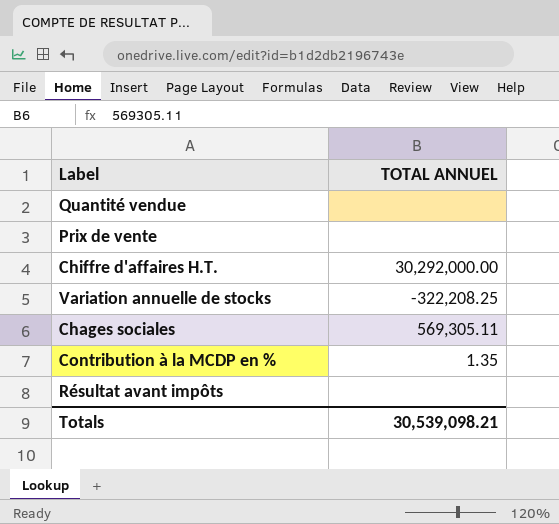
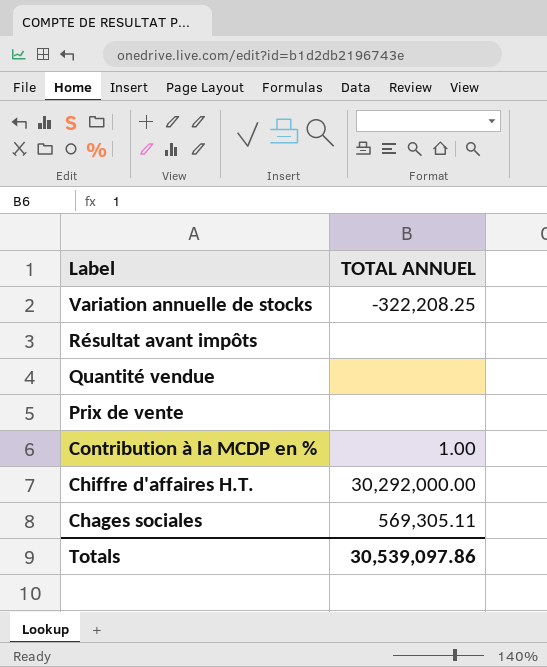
row order: none -> Label descending
Contribution à la MCDP en % | TOTAL ANNUEL: 1.35 -> 1.00
Totals | TOTAL ANNUEL: 30,539,098.21 -> 30,539,097.86

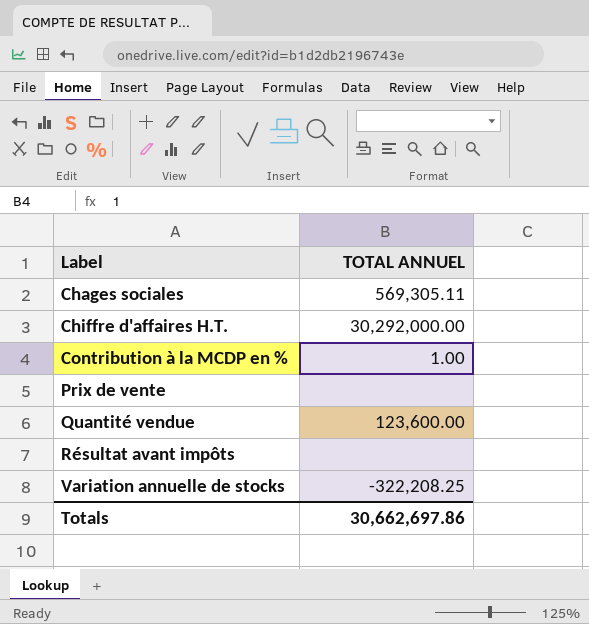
row order: Label descending -> Label ascending
Quantité vendue | TOTAL ANNUEL: none -> 123,600.00
Totals | TOTAL ANNUEL: 30,539,097.86 -> 30,662,697.86

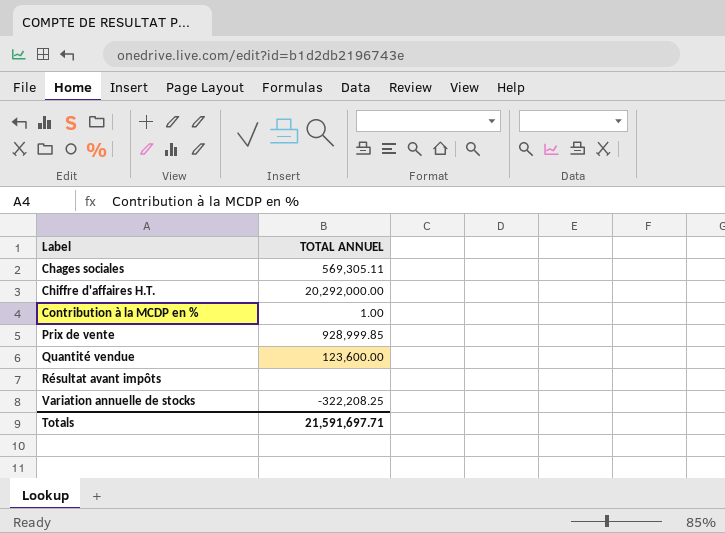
Chiffre d'affaires H.T. | TOTAL ANNUEL: 30,292,000.00 -> 20,292,000.00
Prix de vente | TOTAL ANNUEL: none -> 928,999.85
Totals | TOTAL ANNUEL: 30,662,697.86 -> 21,591,697.71

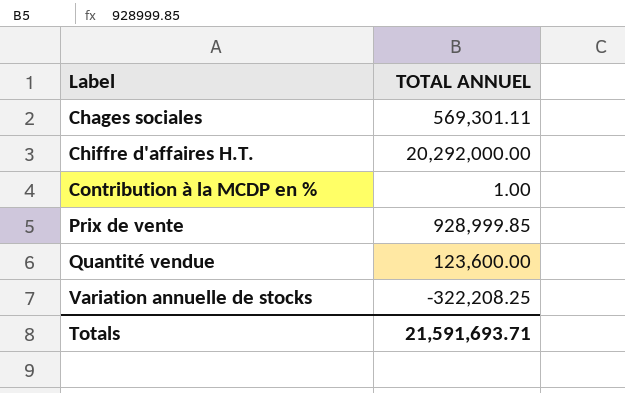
row Résultat avant impôts: none -> none
Chages sociales | TOTAL ANNUEL: 569,305.11 -> 569,301.11
Totals | TOTAL ANNUEL: 21,591,697.71 -> 21,591,693.71

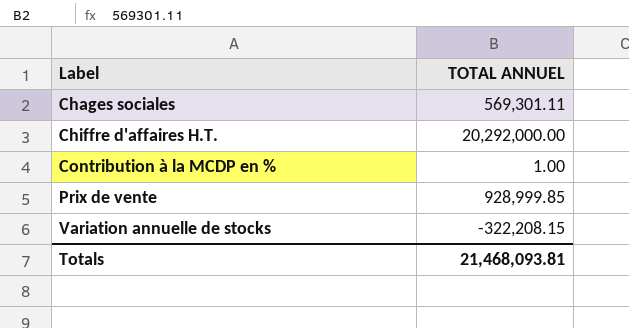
row Quantité vendue: 123,600.00 -> none
Variation annuelle de stocks | TOTAL ANNUEL: -322,208.25 -> -322,208.15
Totals | TOTAL ANNUEL: 21,591,693.71 -> 21,468,093.81

